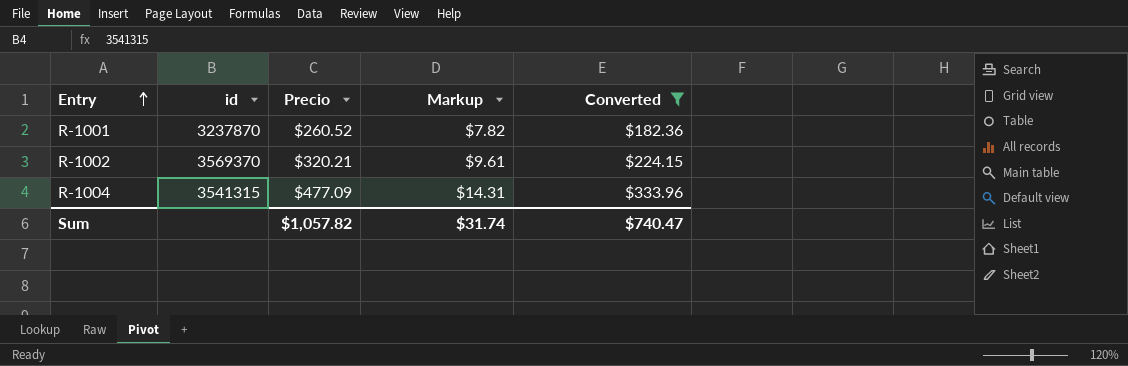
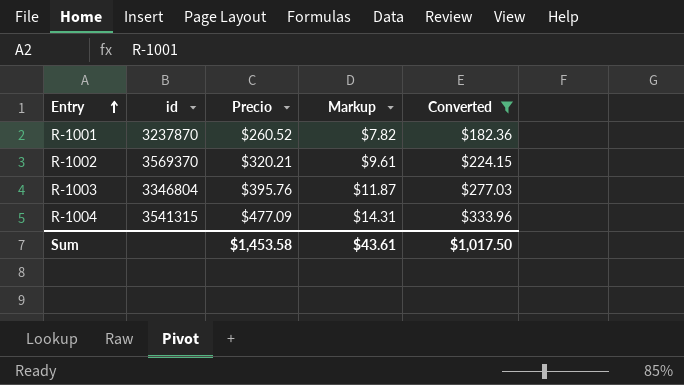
row R-1003: none -> 3346804 | $395.76 | $11.87 | $277.03
Sum | Precio: $1,057.82 -> $1,453.58
Sum | Markup: $31.74 -> $43.61
Sum | Converted: $740.47 -> $1,017.50

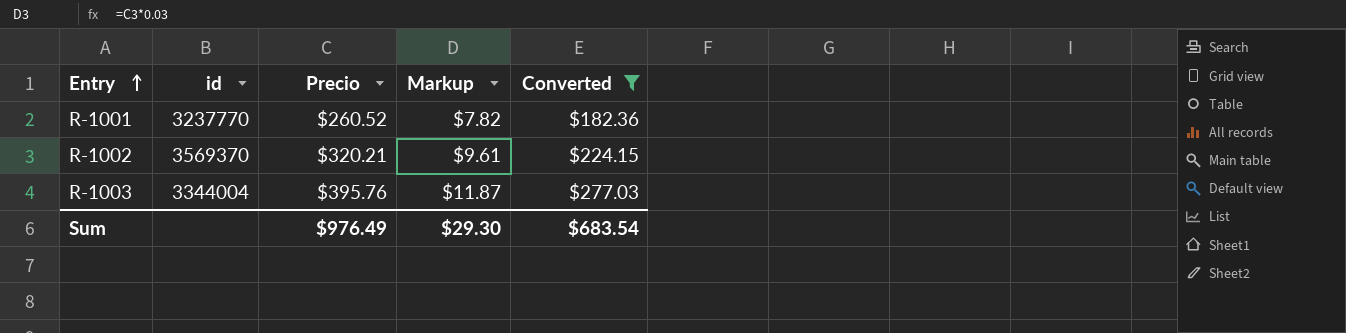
row R-1004: 3541315 | $477.09 | $14.31 | $333.96 -> none
R-1001 | id: 3237870 -> 3237770
R-1003 | id: 3346804 -> 3344004
Sum | Precio: $1,453.58 -> $976.49
Sum | Markup: $43.61 -> $29.30
Sum | Converted: $1,017.50 -> $683.54

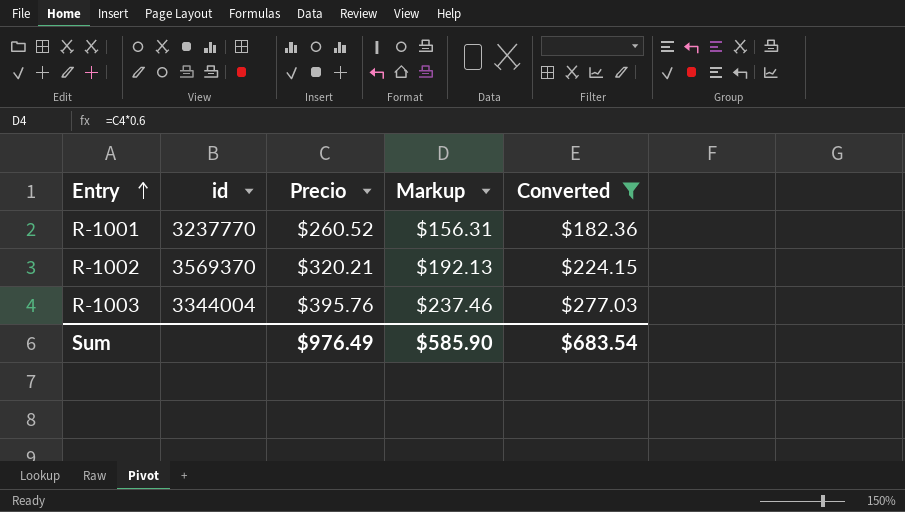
column Markup | formula: [Precio] * 0.03 -> [Precio] * 0.6
Sum | Markup: $29.30 -> $585.90

